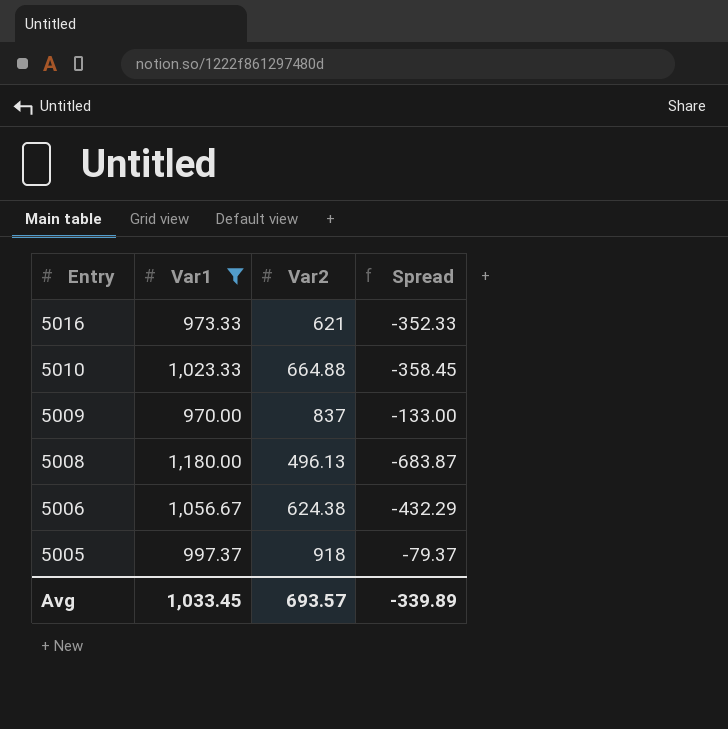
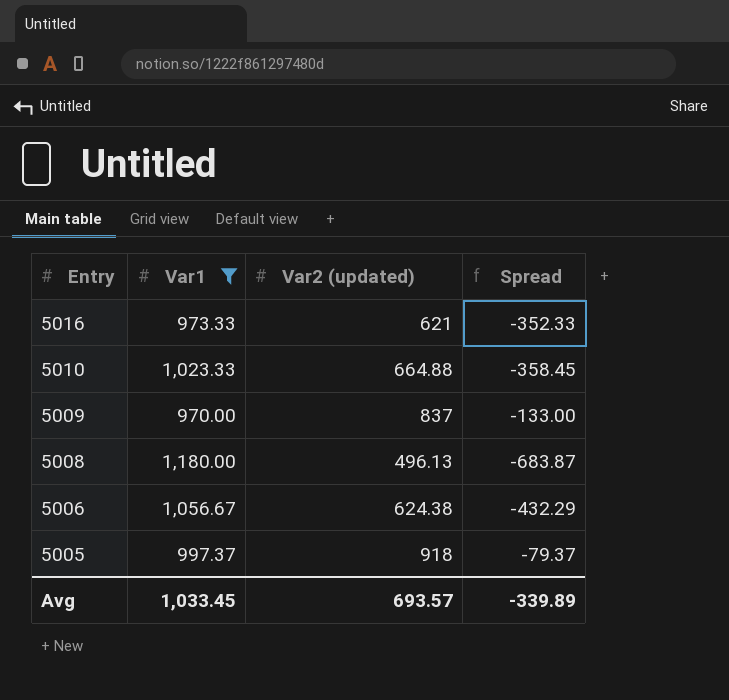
column name: Var2 -> Var2 (updated)

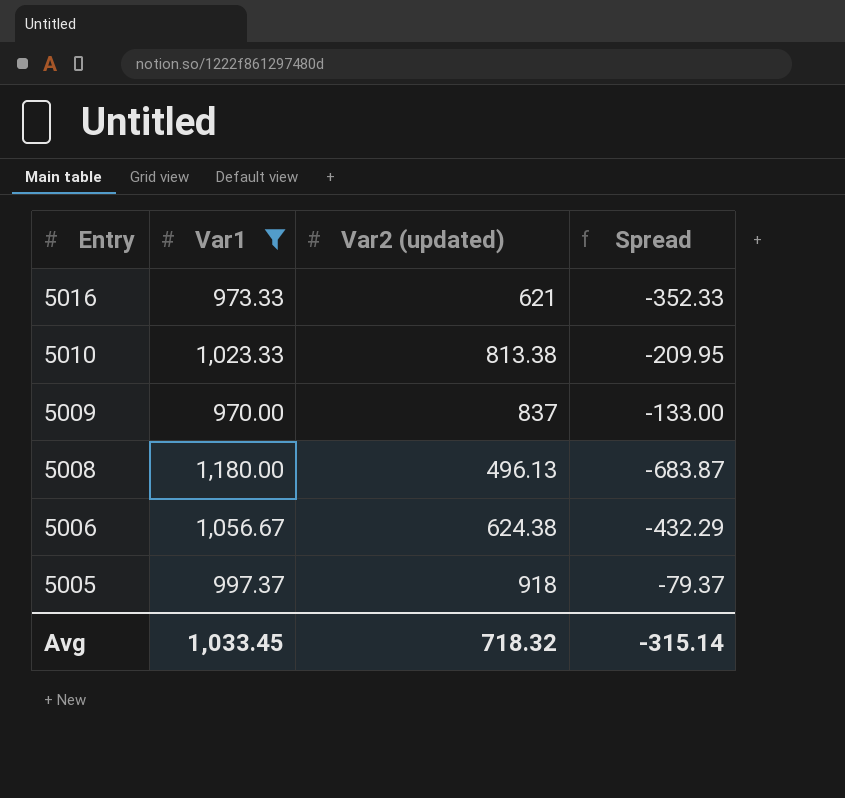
5010 | Var2 (updated): 664.88 -> 813.38
5010 | Spread: -358.45 -> -209.95
Avg | Var2 (updated): 693.57 -> 718.32
Avg | Spread: -339.89 -> -315.14

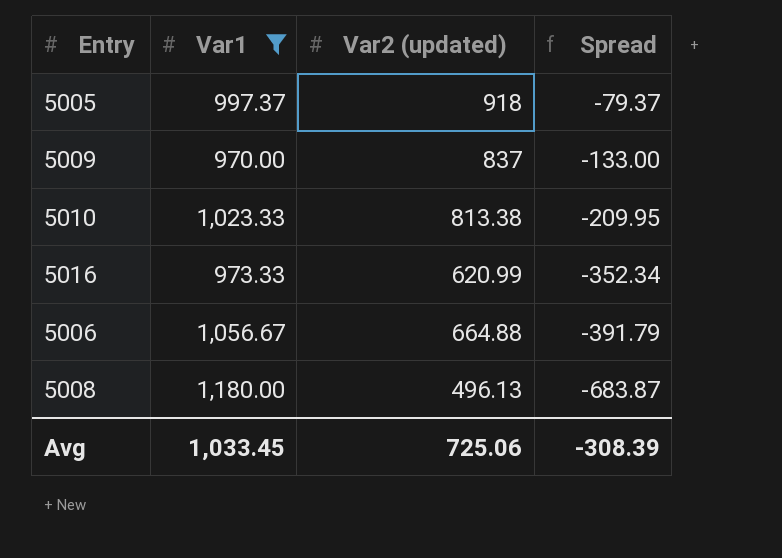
row order: Entry descending -> Spread descending
5016 | Var2 (updated): 621 -> 620.99
5016 | Spread: -352.33 -> -352.34
5006 | Var2 (updated): 624.38 -> 664.88
5006 | Spread: -432.29 -> -391.79
Avg | Var2 (updated): 718.32 -> 725.06
Avg | Spread: -315.14 -> -308.39

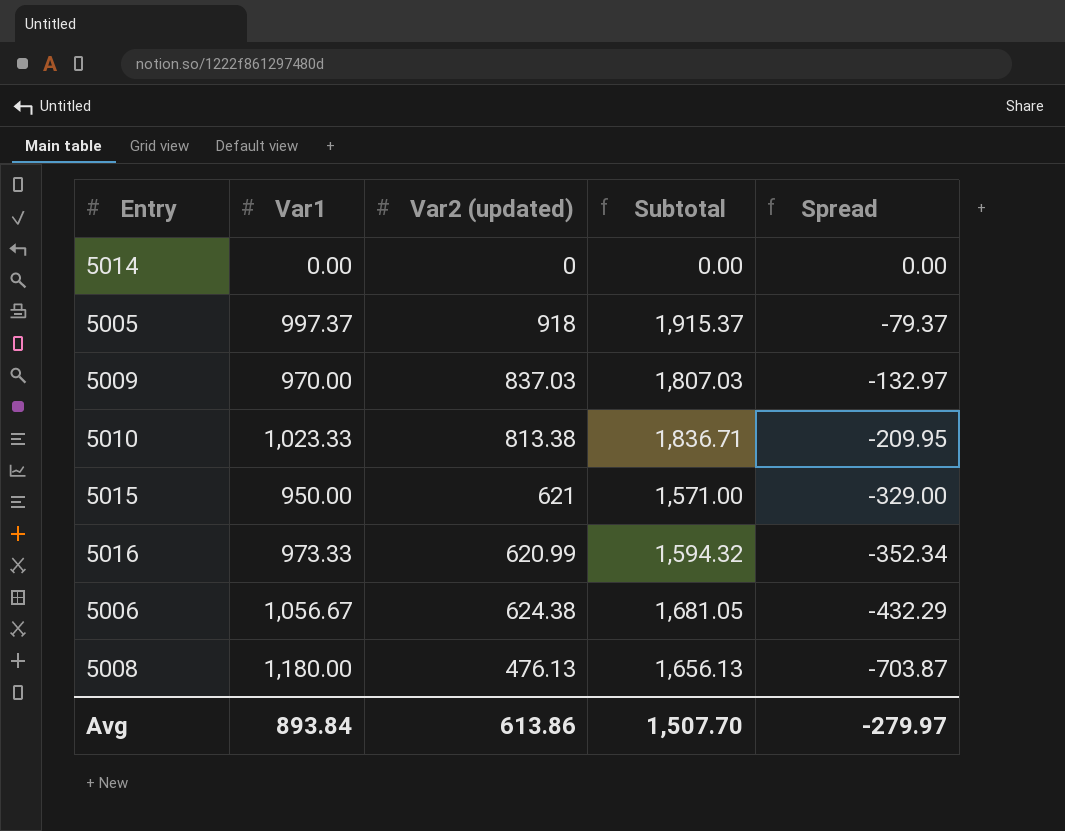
filter: Var1 >= 970.00 -> none
column Subtotal | formula: none -> [Var1] + [Var2 (updated)]
5009 | Var2 (updated): 837 -> 837.03
5009 | Spread: -133.00 -> -132.97
5006 | Var2 (updated): 664.88 -> 624.38
5006 | Spread: -391.79 -> -432.29
5008 | Var2 (updated): 496.13 -> 476.13
5008 | Spread: -683.87 -> -703.87
Avg | Var1: 1,033.45 -> 893.84
Avg | Var2 (updated): 725.06 -> 613.86
Avg | Spread: -308.39 -> -279.97

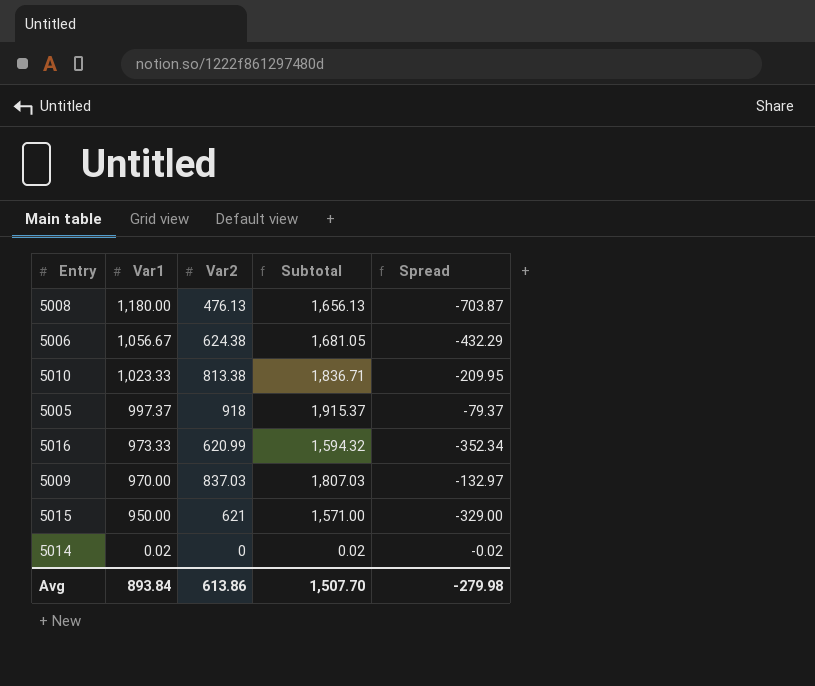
row order: Spread descending -> Var1 descending
column name: Var2 (updated) -> Var2
5014 | Var1: 0.00 -> 0.02
5014 | Subtotal: 0.00 -> 0.02
5014 | Spread: 0.00 -> -0.02
Avg | Spread: -279.97 -> -279.98

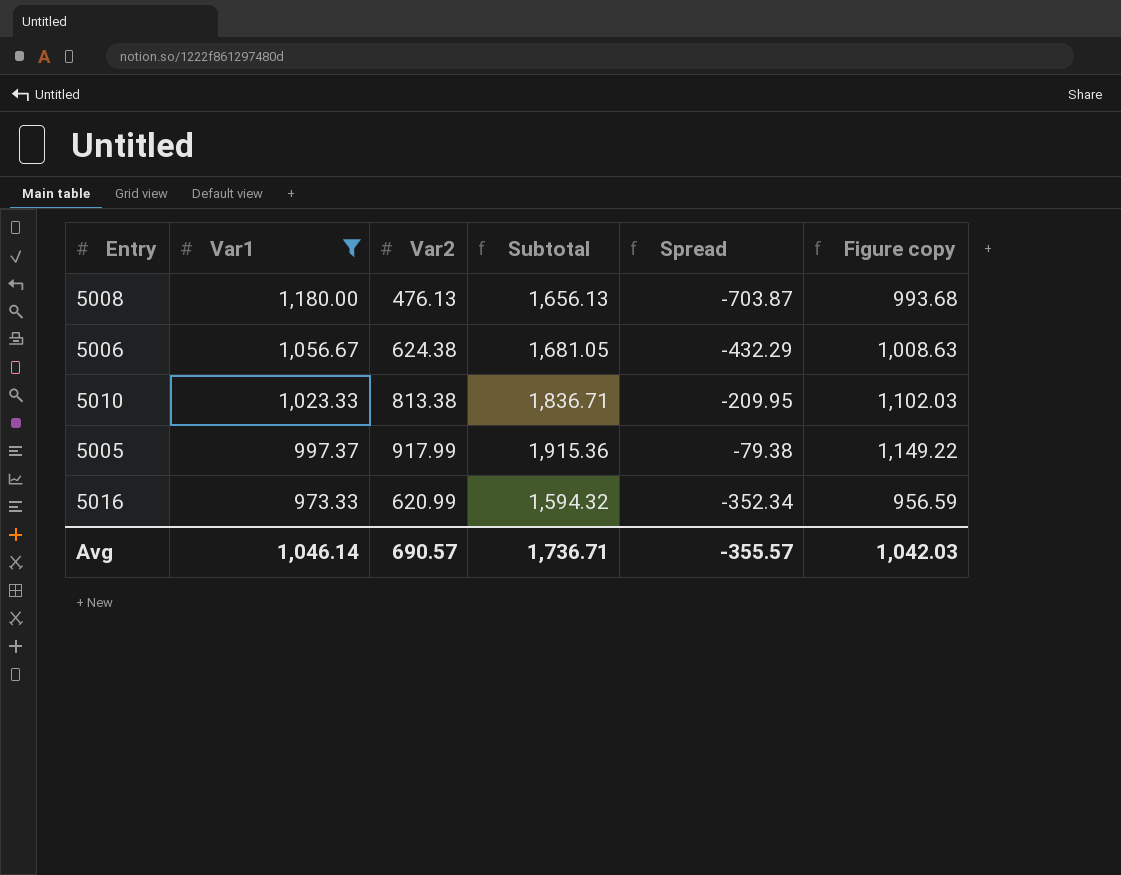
filter: none -> Var1 >= 973.33
column Figure copy | formula: none -> [Subtotal] * 0.6
5005 | Var2: 918 -> 917.99
5005 | Subtotal: 1,915.37 -> 1,915.36
5005 | Spread: -79.37 -> -79.38
Avg | Var1: 893.84 -> 1,046.14
Avg | Var2: 613.86 -> 690.57
Avg | Subtotal: 1,507.70 -> 1,736.71
Avg | Spread: -279.98 -> -355.57

